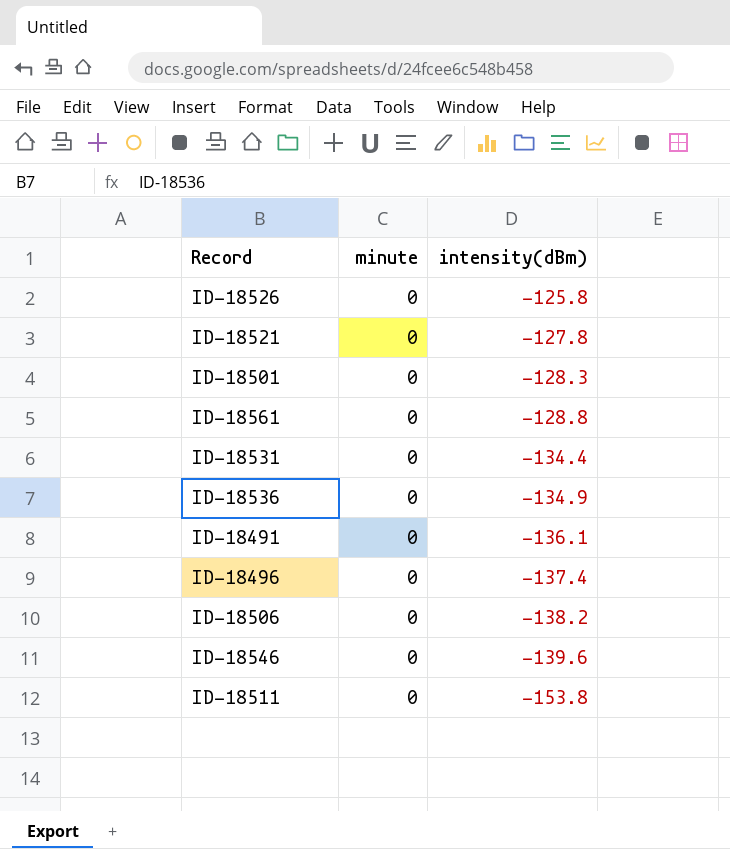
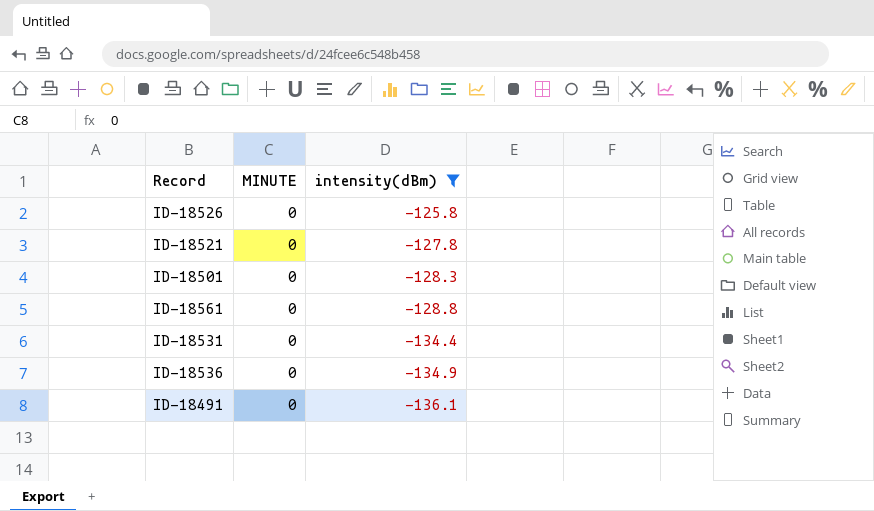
filter: none -> intensity(dBm) >= -136.1
column name: minute -> MINUTE

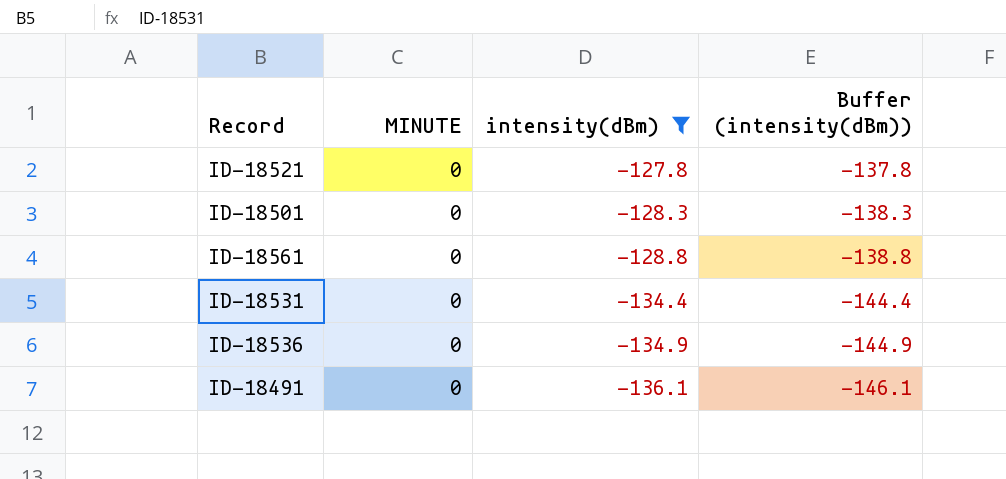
column Buffer (intensity(dBm)) | formula: none -> [intensity(dBm)] - 10
row ID-18526: 0 | -125.8 -> none

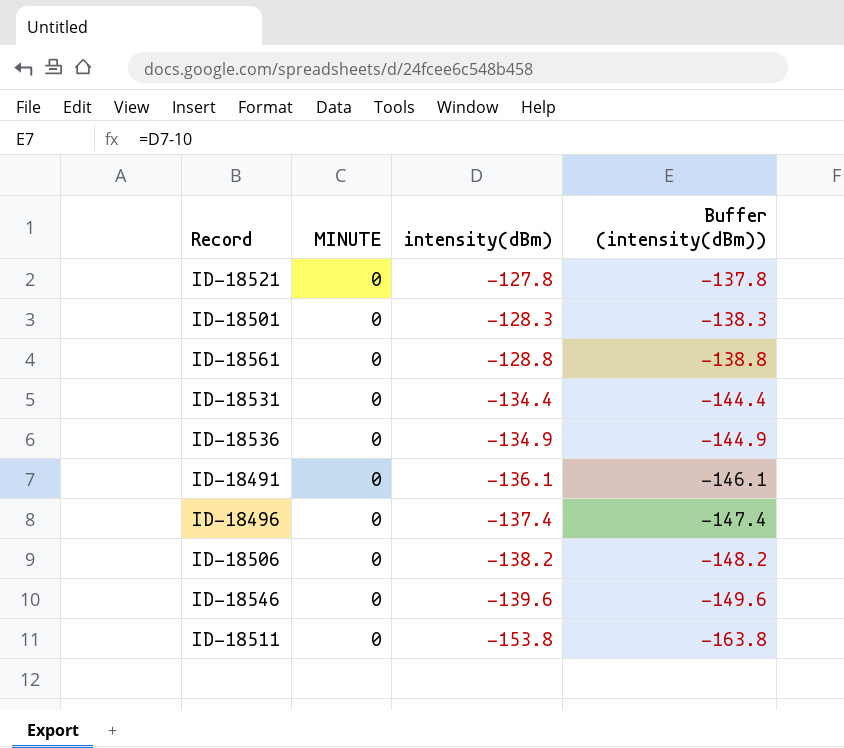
filter: intensity(dBm) >= -136.1 -> none

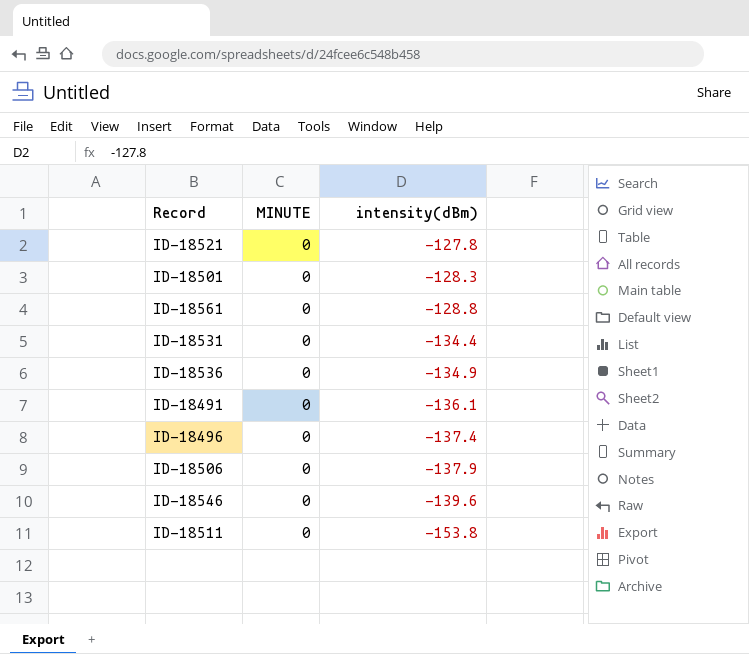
column Buffer (intensity(dBm)) | formula: [intensity(dBm)] - 10 -> none
ID-18506 | intensity(dBm): -138.2 -> -137.9

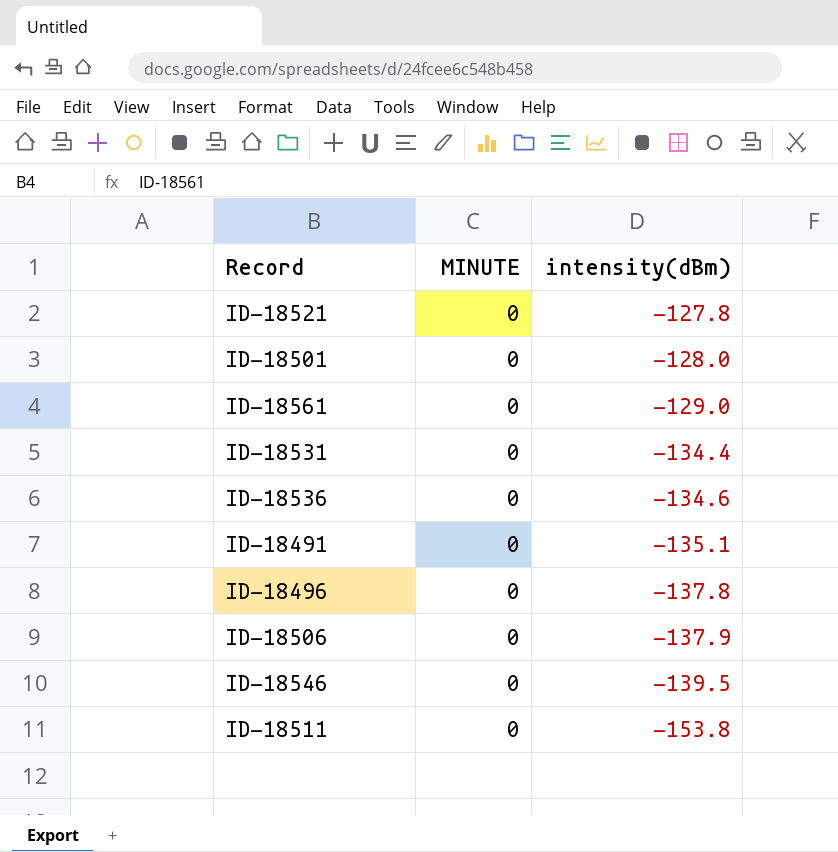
ID-18501 | intensity(dBm): -128.3 -> -128.0
ID-18561 | intensity(dBm): -128.8 -> -129.0
ID-18536 | intensity(dBm): -134.9 -> -134.6
ID-18491 | intensity(dBm): -136.1 -> -135.1
ID-18496 | intensity(dBm): -137.4 -> -137.8
ID-18546 | intensity(dBm): -139.6 -> -139.5

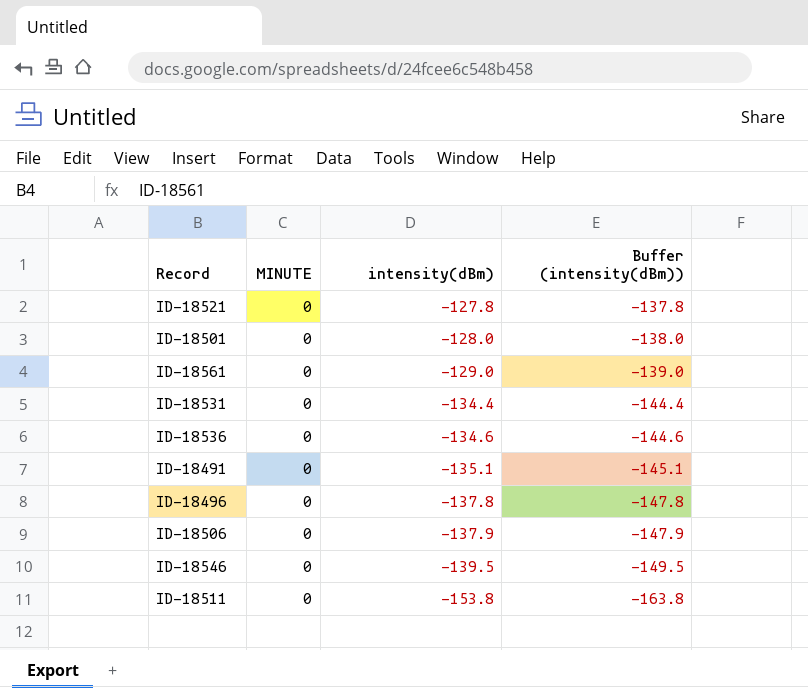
column Buffer (intensity(dBm)) | formula: none -> [intensity(dBm)] - 10

